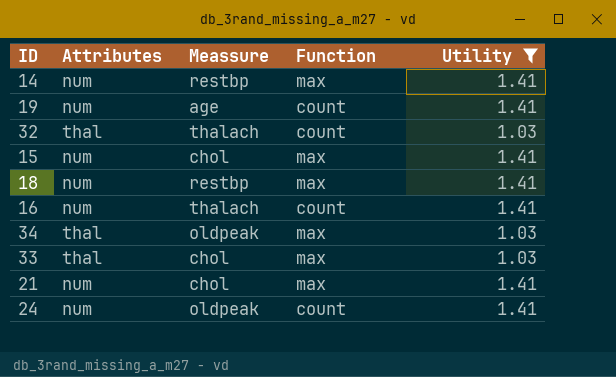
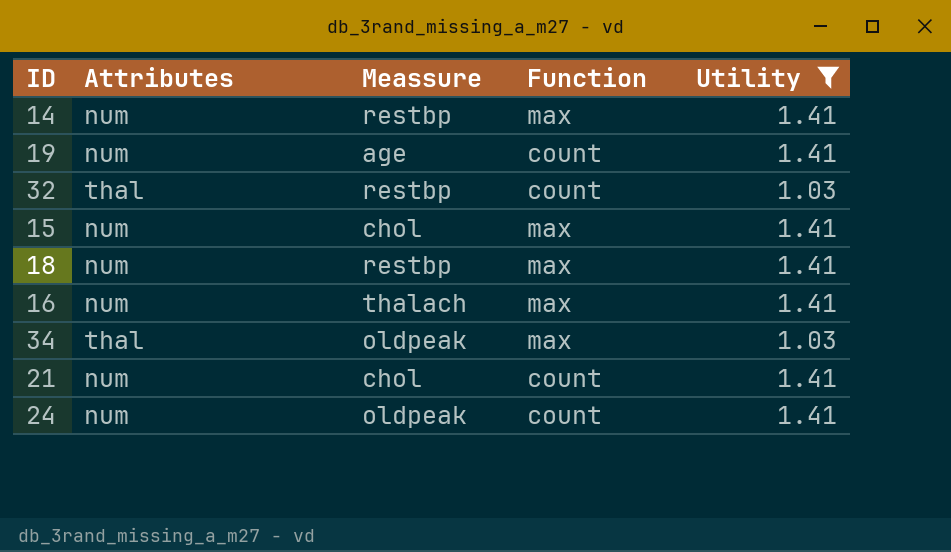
row 33: thal | chol | max | 1.03 -> none
32 | Meassure: thalach -> restbp
16 | Function: count -> max
21 | Function: max -> count

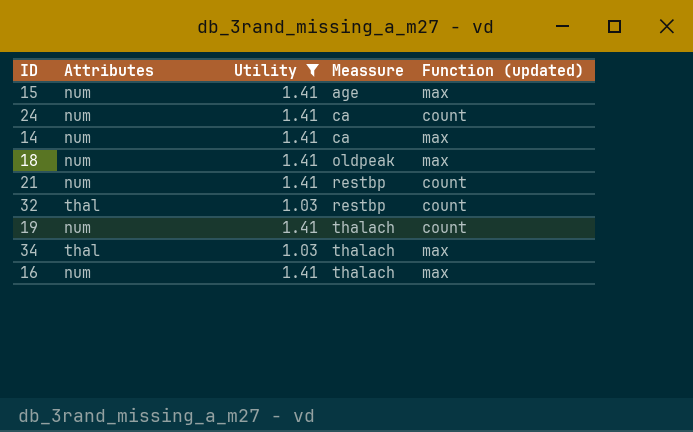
row order: none -> Meassure ascending
column Utility | position: 5 -> 3
column name: Function -> Function (updated)
15 | Meassure: chol -> age
24 | Meassure: oldpeak -> ca
14 | Meassure: restbp -> ca
18 | Meassure: restbp -> oldpeak
21 | Meassure: chol -> restbp
19 | Meassure: age -> thalach
34 | Meassure: oldpeak -> thalach

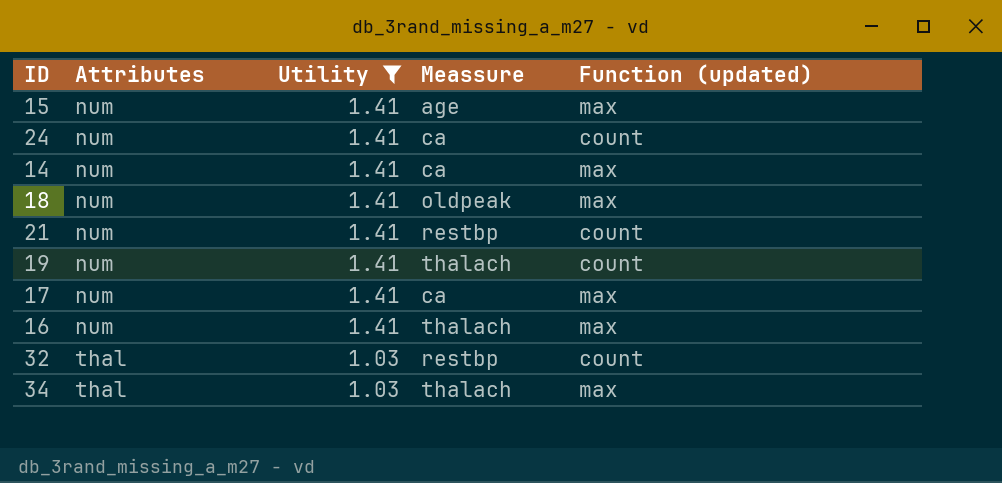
row order: Meassure ascending -> Attributes ascending
row 17: none -> num | 1.41 | ca | max

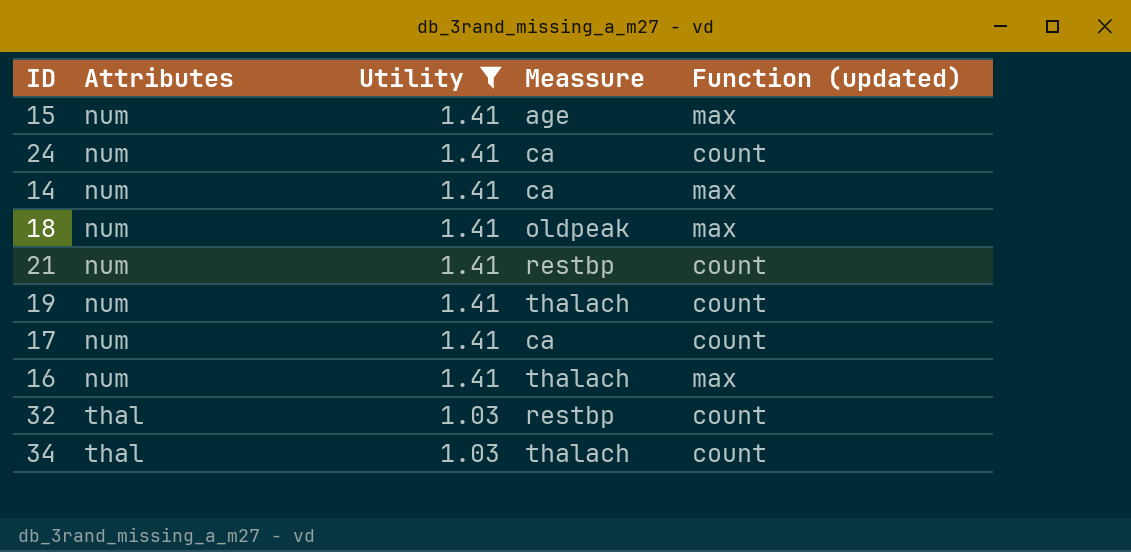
17 | Function (updated): max -> count
34 | Function (updated): max -> count

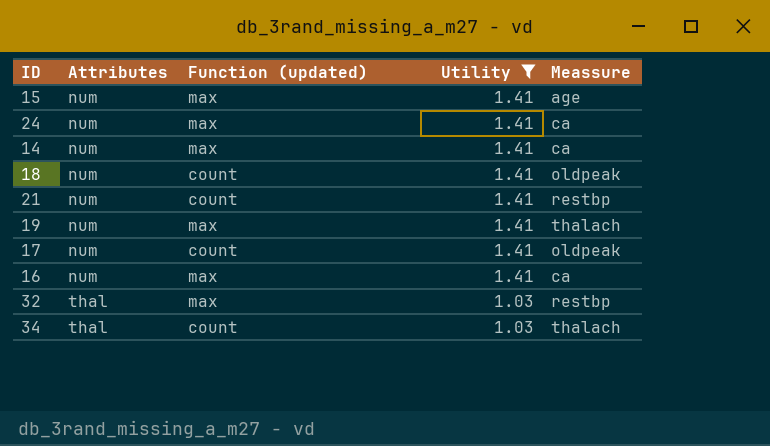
column Function (updated) | position: 5 -> 3
24 | Function (updated): count -> max
18 | Function (updated): max -> count
19 | Function (updated): count -> max
17 | Meassure: ca -> oldpeak
16 | Meassure: thalach -> ca
32 | Function (updated): count -> max

